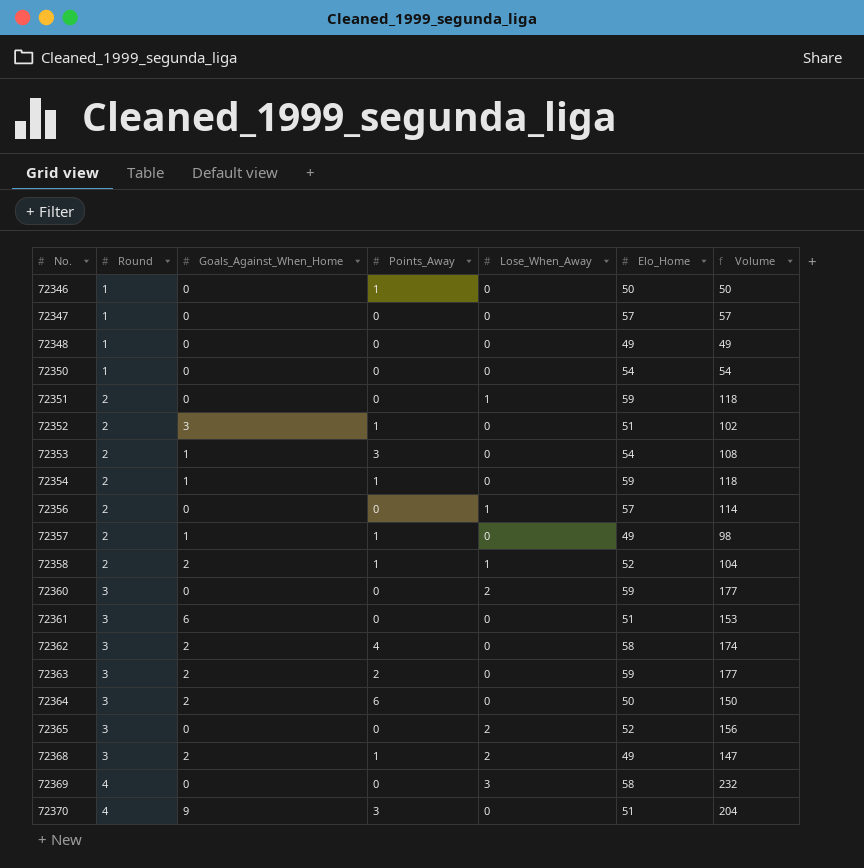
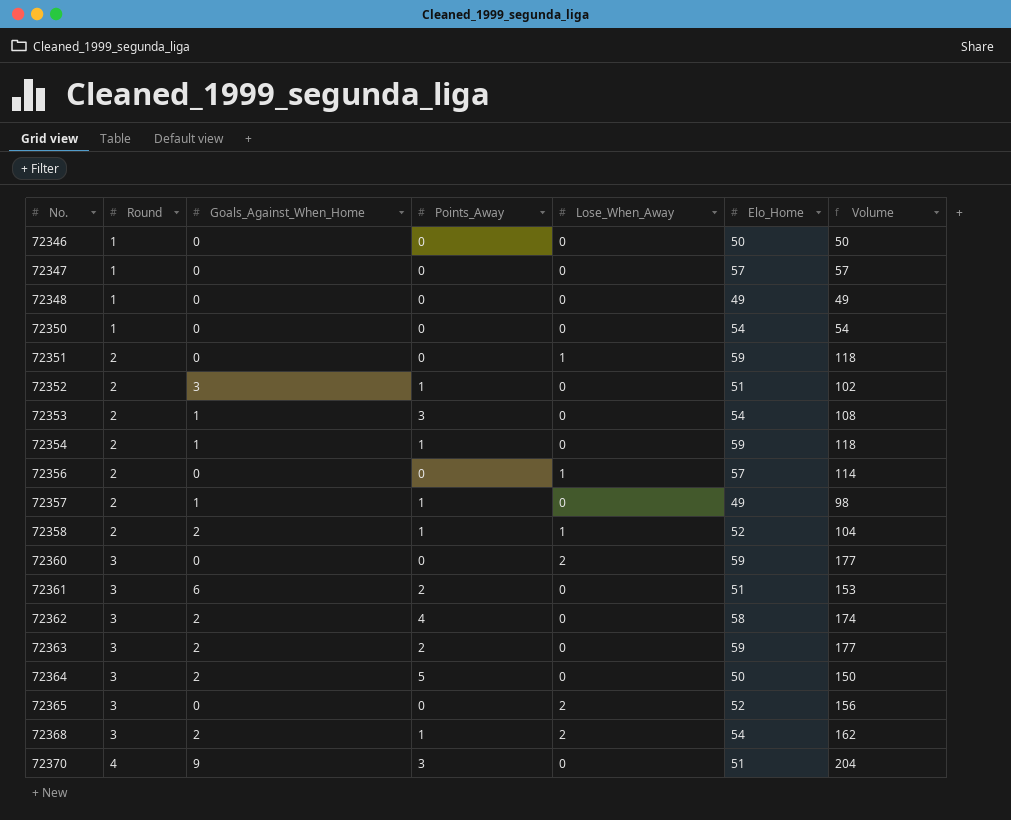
row 72369: 4 | 0 | 0 | 3 | 58 | 232 -> none
72346 | Points_Away: 1 -> 0
72361 | Points_Away: 0 -> 2
72364 | Points_Away: 6 -> 5
72368 | Elo_Home: 49 -> 54
72368 | Volume: 147 -> 162

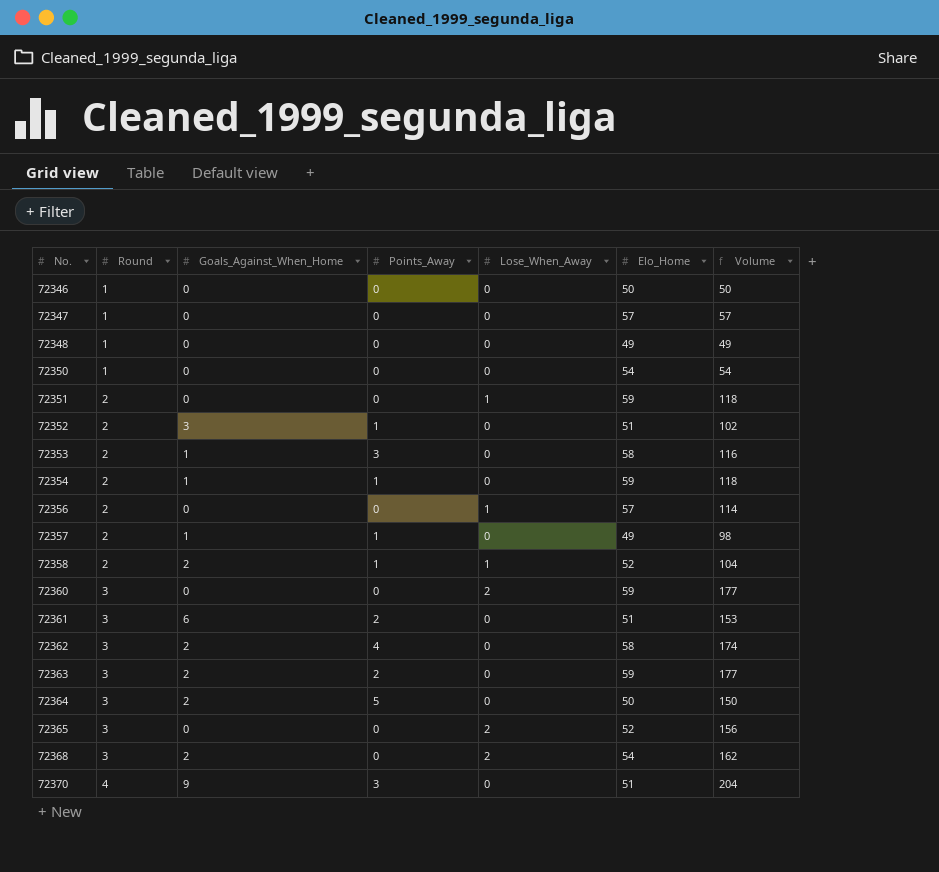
72353 | Elo_Home: 54 -> 58
72353 | Volume: 108 -> 116
72368 | Points_Away: 1 -> 0

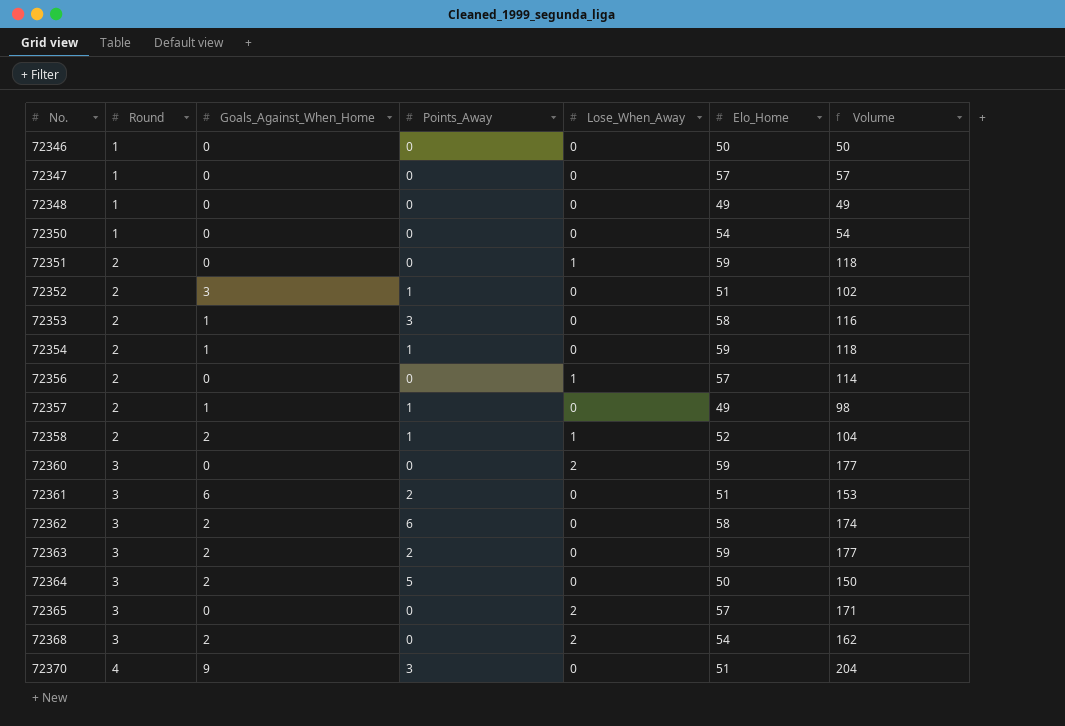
72362 | Points_Away: 4 -> 6
72365 | Elo_Home: 52 -> 57
72365 | Volume: 156 -> 171

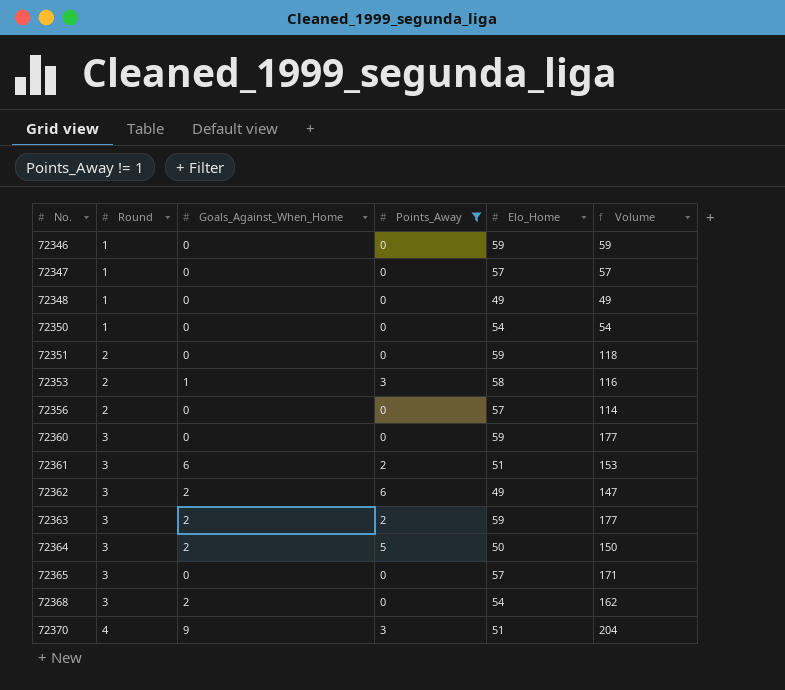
filter: none -> Points_Away != 1
column Lose_When_Away | position: 5 -> none
72346 | Elo_Home: 50 -> 59
72346 | Volume: 50 -> 59
72362 | Elo_Home: 58 -> 49
72362 | Volume: 174 -> 147

